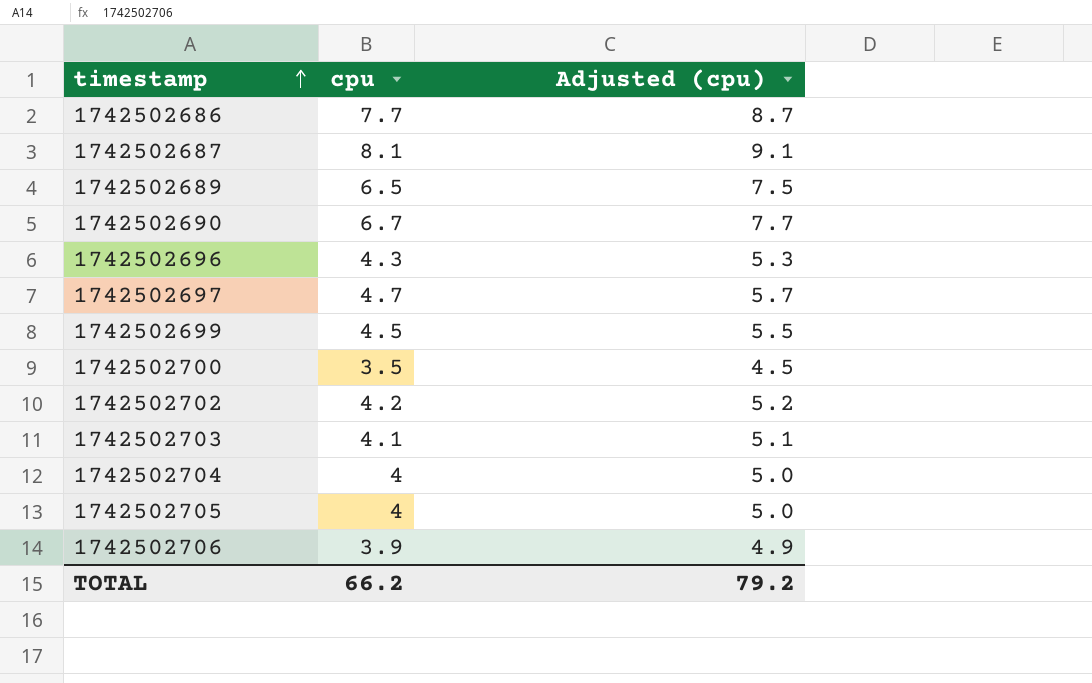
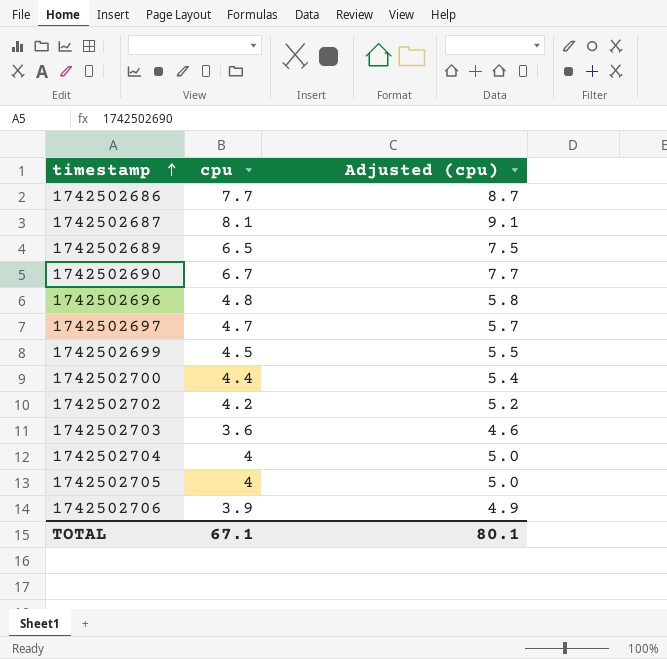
1742502696 | cpu: 4.3 -> 4.8
1742502696 | Adjusted (cpu): 5.3 -> 5.8
1742502700 | cpu: 3.5 -> 4.4
1742502700 | Adjusted (cpu): 4.5 -> 5.4
1742502703 | cpu: 4.1 -> 3.6
1742502703 | Adjusted (cpu): 5.1 -> 4.6
TOTAL | cpu: 66.2 -> 67.1
TOTAL | Adjusted (cpu): 79.2 -> 80.1

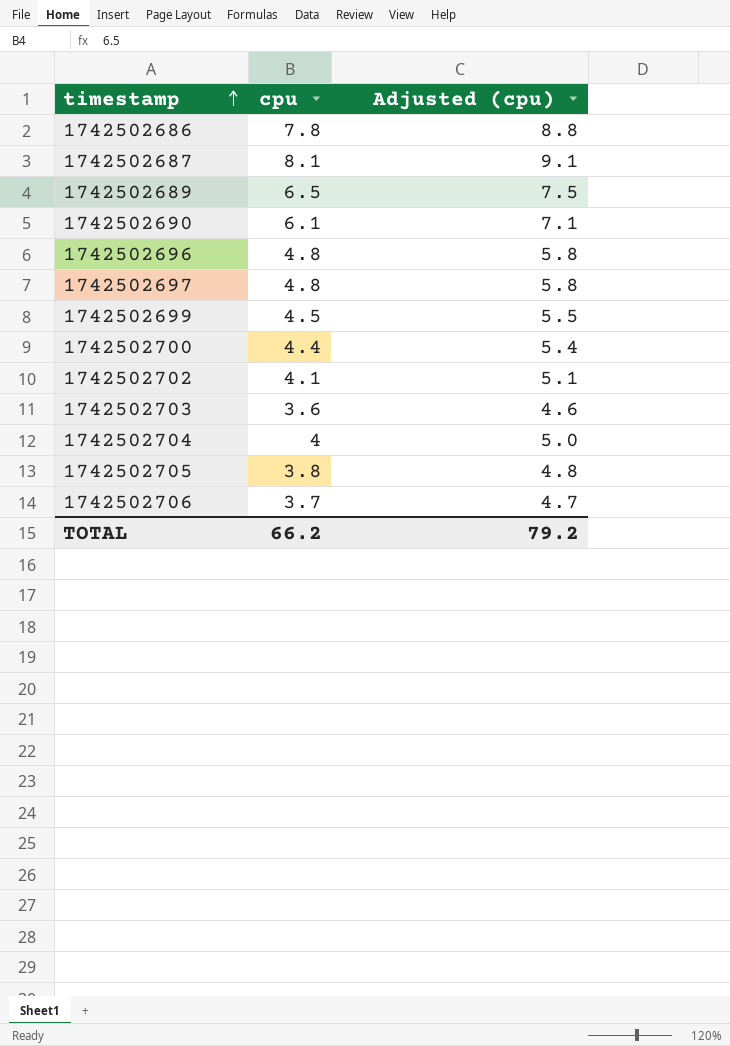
1742502686 | cpu: 7.7 -> 7.8
1742502686 | Adjusted (cpu): 8.7 -> 8.8
1742502690 | cpu: 6.7 -> 6.1
1742502690 | Adjusted (cpu): 7.7 -> 7.1
1742502697 | cpu: 4.7 -> 4.8
1742502697 | Adjusted (cpu): 5.7 -> 5.8
1742502702 | cpu: 4.2 -> 4.1
1742502702 | Adjusted (cpu): 5.2 -> 5.1
1742502705 | cpu: 4 -> 3.8
1742502705 | Adjusted (cpu): 5.0 -> 4.8
1742502706 | cpu: 3.9 -> 3.7
1742502706 | Adjusted (cpu): 4.9 -> 4.7
TOTAL | cpu: 67.1 -> 66.2
TOTAL | Adjusted (cpu): 80.1 -> 79.2

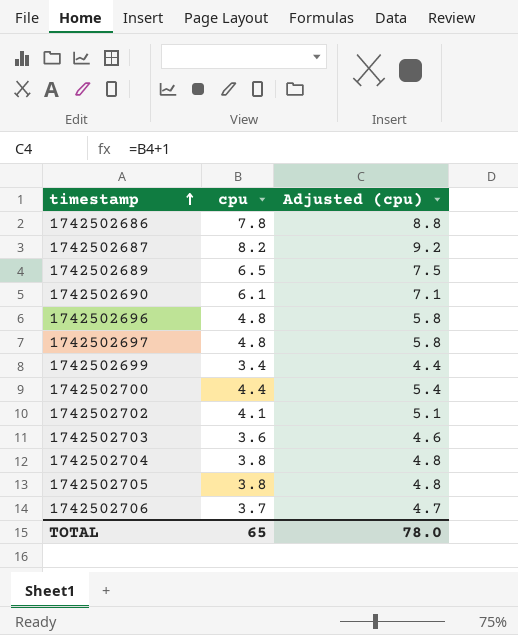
1742502687 | cpu: 8.1 -> 8.2
1742502687 | Adjusted (cpu): 9.1 -> 9.2
1742502699 | cpu: 4.5 -> 3.4
1742502699 | Adjusted (cpu): 5.5 -> 4.4
1742502704 | cpu: 4 -> 3.8
1742502704 | Adjusted (cpu): 5.0 -> 4.8
TOTAL | cpu: 66.2 -> 65
TOTAL | Adjusted (cpu): 79.2 -> 78.0

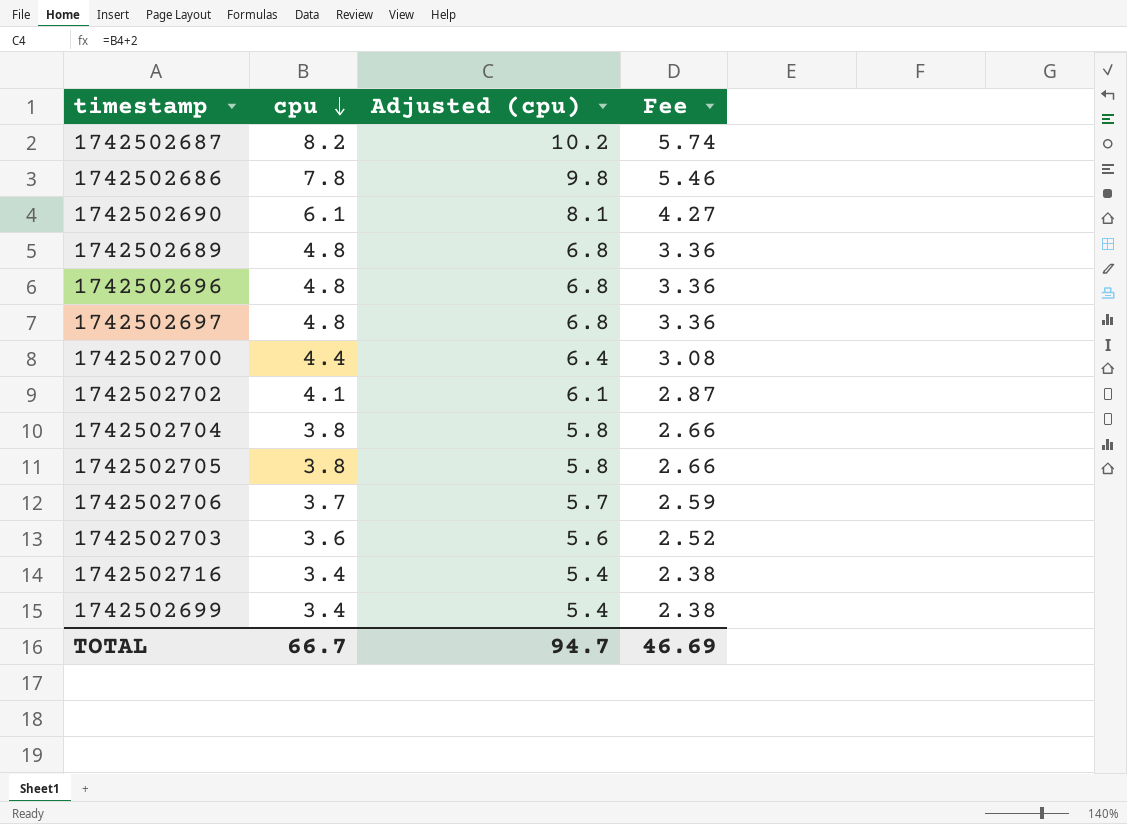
row order: timestamp ascending -> cpu descending
column Adjusted (cpu) | formula: [cpu] + 1 -> [cpu] + 2
column Fee | formula: none -> [cpu] * 0.7
1742502689 | cpu: 6.5 -> 4.8
row 1742502716: none -> 3.4 | 5.4 | 2.38
TOTAL | cpu: 65 -> 66.7
TOTAL | Adjusted (cpu): 78.0 -> 94.7

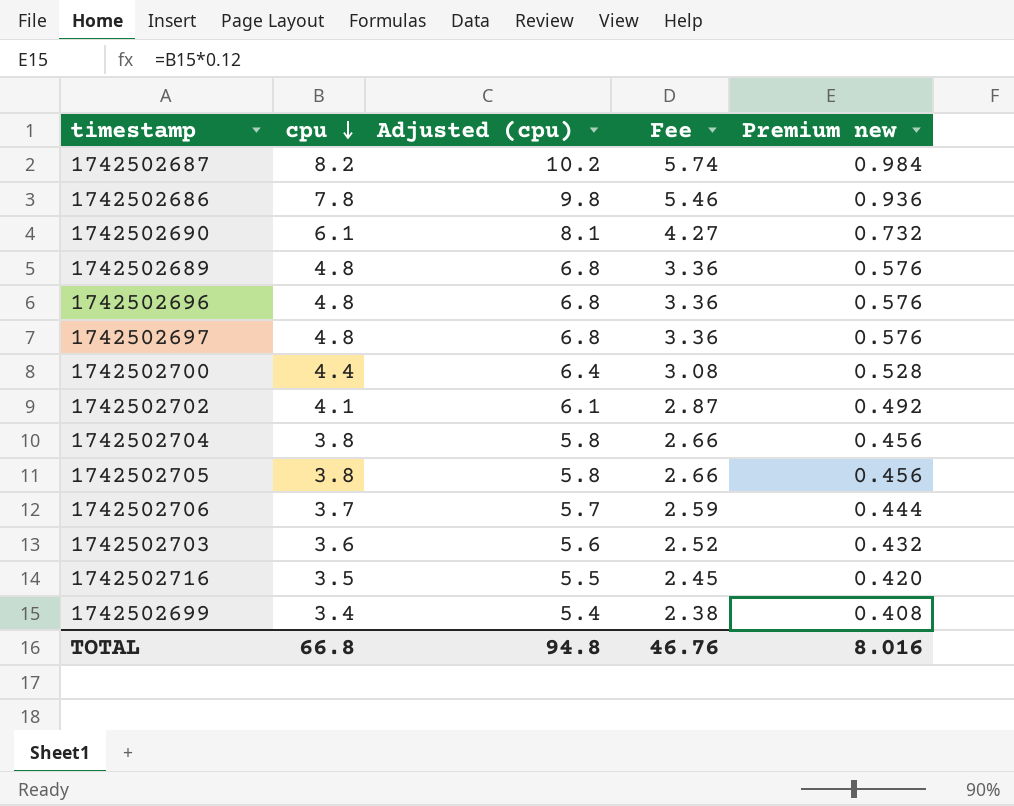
column Premium new | formula: none -> [cpu] * 0.12
1742502716 | cpu: 3.4 -> 3.5
1742502716 | Adjusted (cpu): 5.4 -> 5.5
1742502716 | Fee: 2.38 -> 2.45
TOTAL | cpu: 66.7 -> 66.8
TOTAL | Adjusted (cpu): 94.7 -> 94.8
TOTAL | Fee: 46.69 -> 46.76

